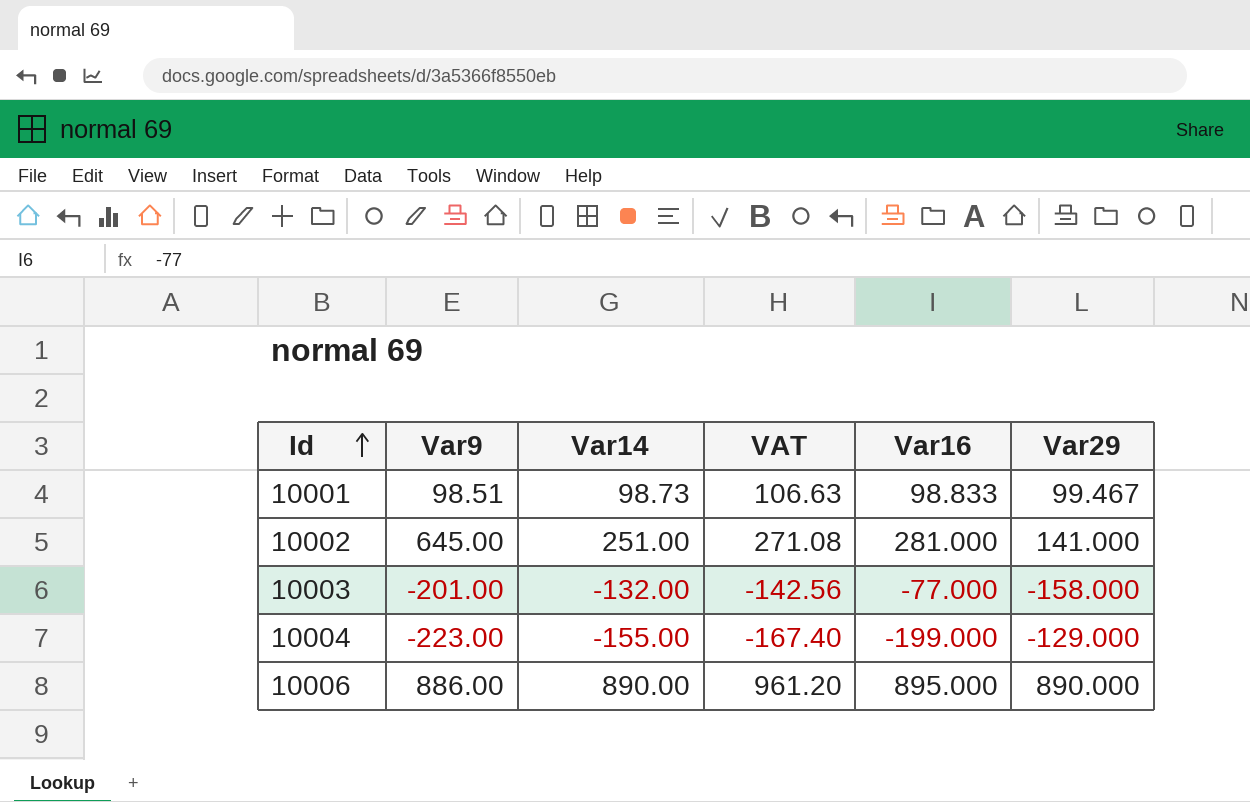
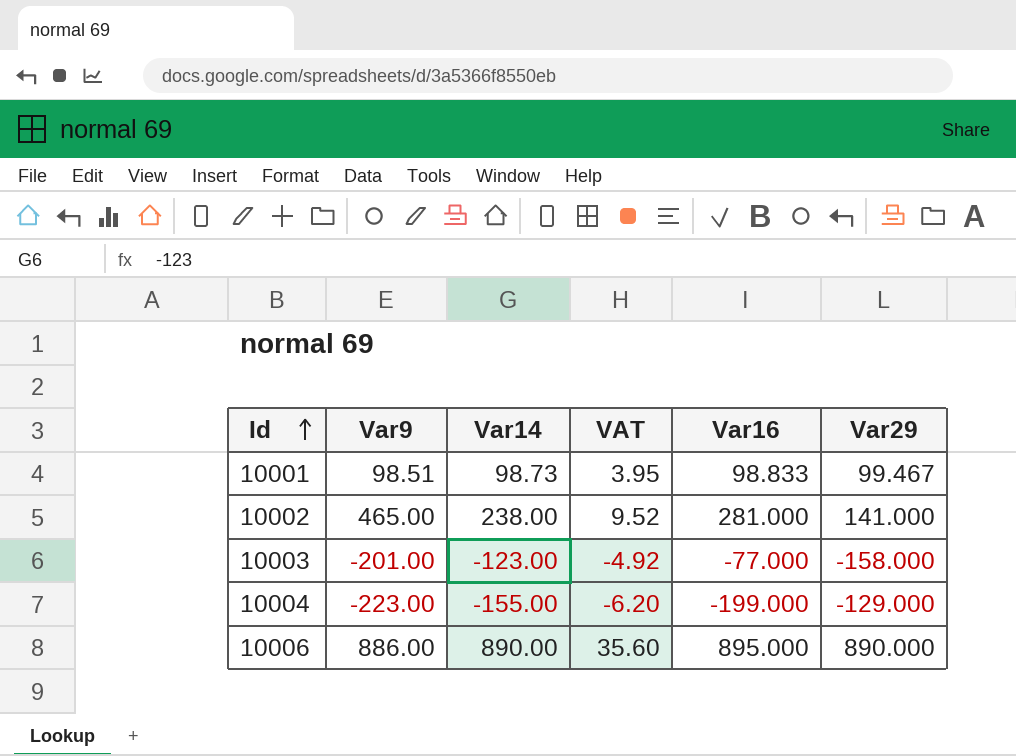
column VAT | formula: [Var14] * 1.08 -> [Var14] * 0.04
10002 | Var9: 645.00 -> 465.00
10002 | Var14: 251.00 -> 238.00
10003 | Var14: -132.00 -> -123.00

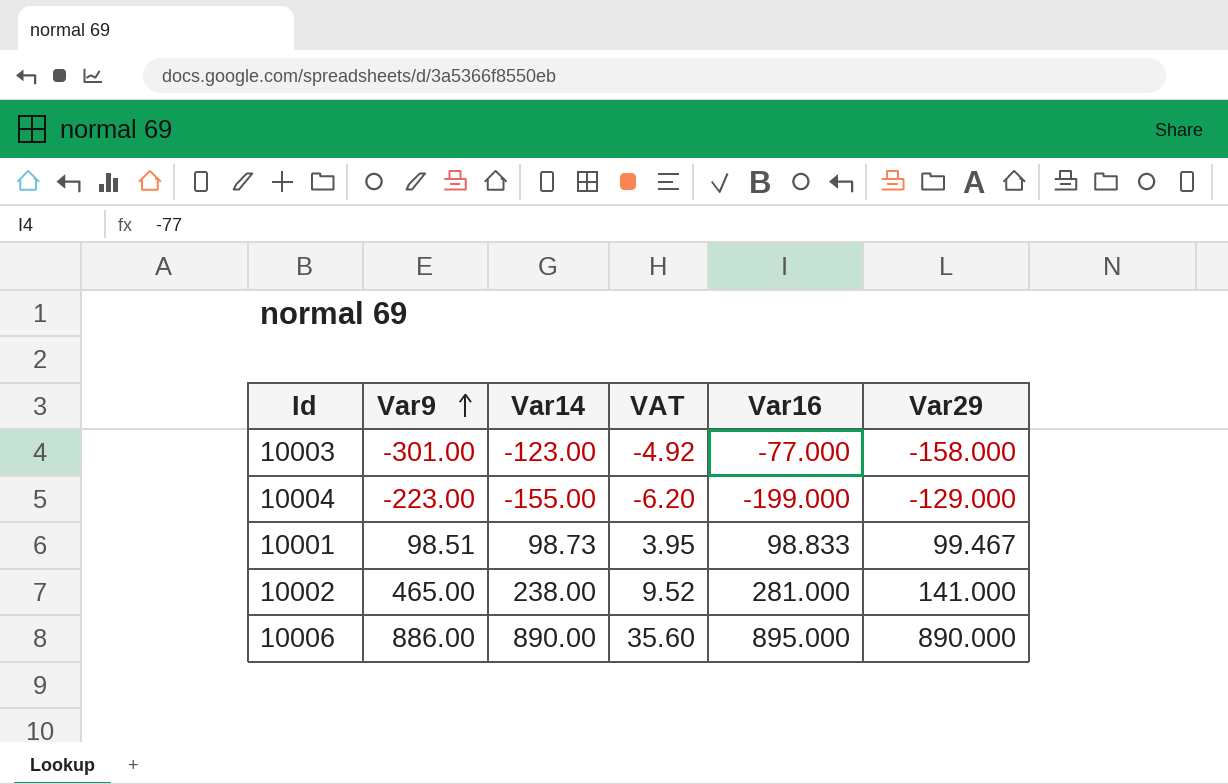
row order: Id ascending -> Var9 ascending
10003 | Var9: -201.00 -> -301.00

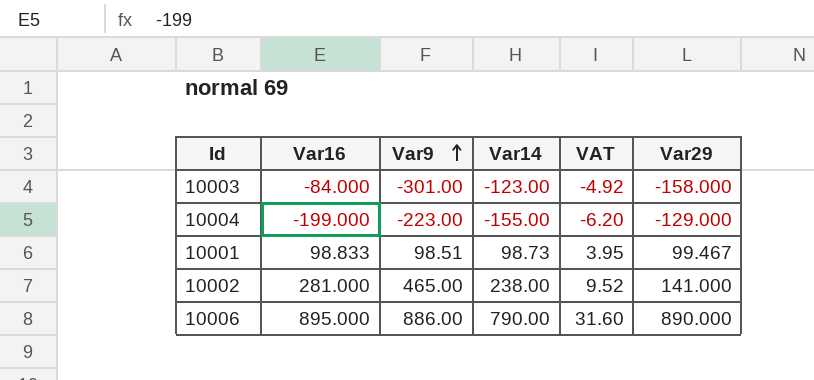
column Var16 | position: 5 -> 2
10003 | Var16: -77.000 -> -84.000
10006 | Var14: 890.00 -> 790.00
10006 | VAT: 35.60 -> 31.60

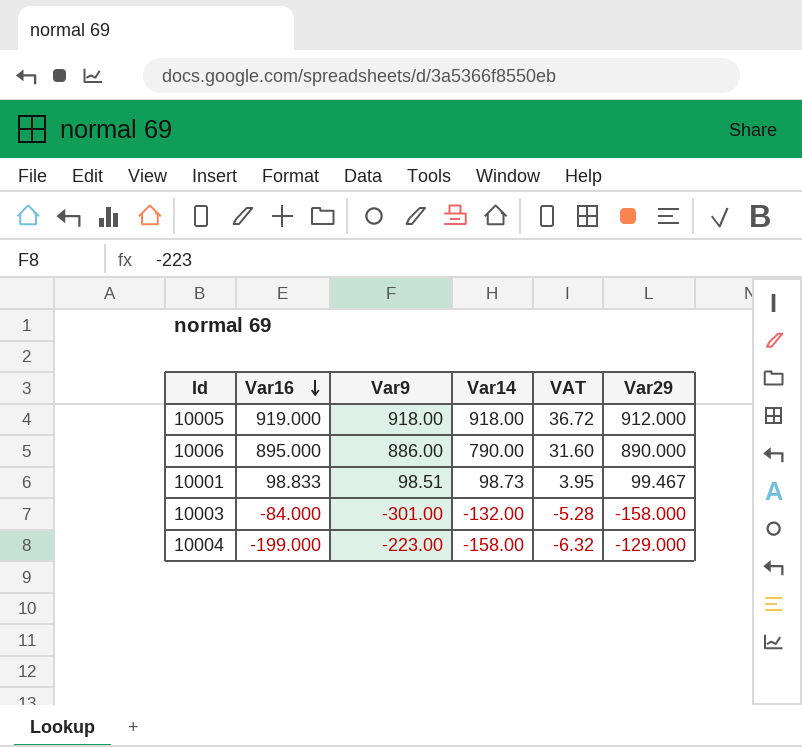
row order: Var9 ascending -> Var16 descending
row 10002: 281.000 | 465.00 | 238.00 | 9.52 | 141.000 -> none
row 10005: none -> 919.000 | 918.00 | 918.00 | 36.72 | 912.000
10003 | Var14: -123.00 -> -132.00
10003 | VAT: -4.92 -> -5.28
10004 | Var14: -155.00 -> -158.00
10004 | VAT: -6.20 -> -6.32

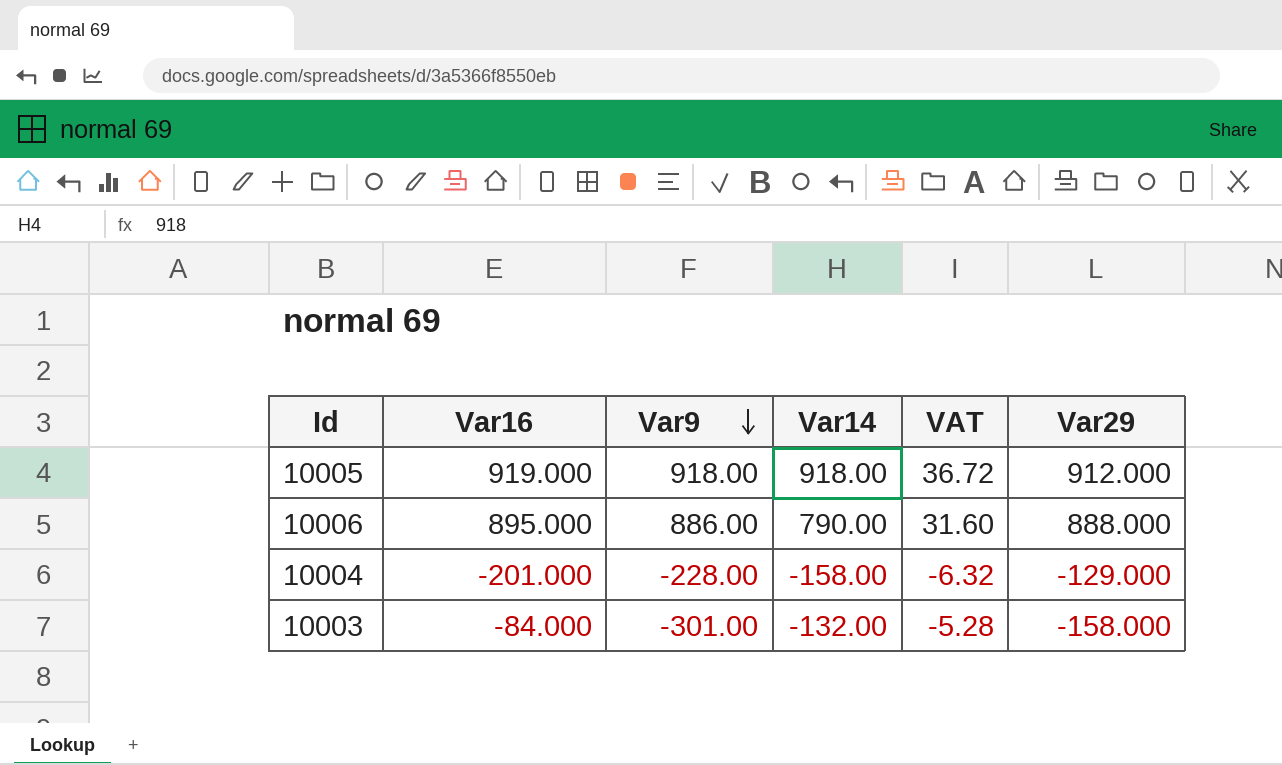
row order: Var16 descending -> Var9 descending
row 10001: 98.833 | 98.51 | 98.73 | 3.95 | 99.467 -> none
10006 | Var29: 890.000 -> 888.000
10004 | Var16: -199.000 -> -201.000
10004 | Var9: -223.00 -> -228.00

